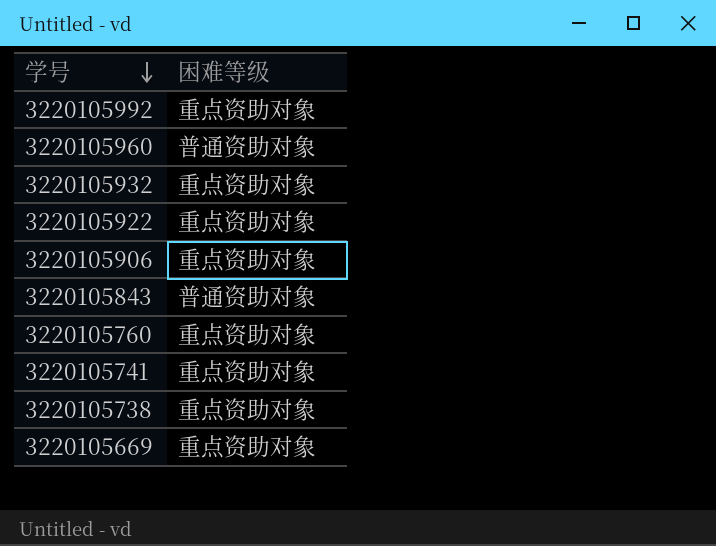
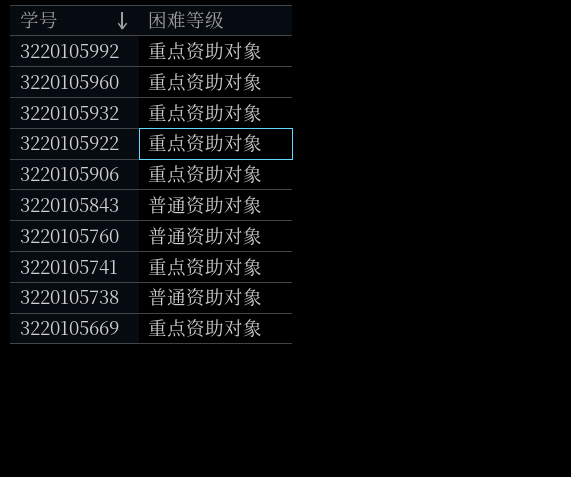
3220105960 | 困难等级: 普通资助对象 -> 重点资助对象
3220105760 | 困难等级: 重点资助对象 -> 普通资助对象
3220105738 | 困难等级: 重点资助对象 -> 普通资助对象

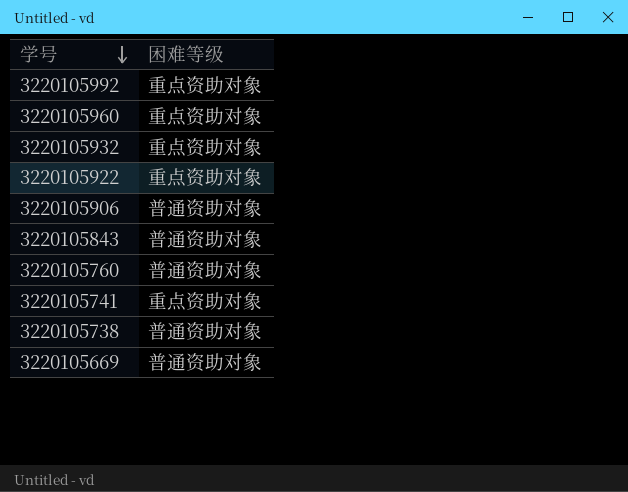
3220105906 | 困难等级: 重点资助对象 -> 普通资助对象
3220105669 | 困难等级: 重点资助对象 -> 普通资助对象

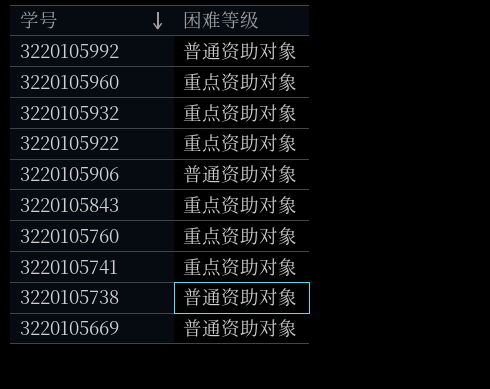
3220105992 | 困难等级: 重点资助对象 -> 普通资助对象
3220105843 | 困难等级: 普通资助对象 -> 重点资助对象
3220105760 | 困难等级: 普通资助对象 -> 重点资助对象

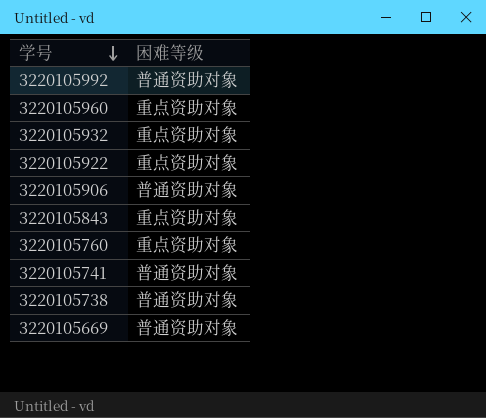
3220105741 | 困难等级: 重点资助对象 -> 普通资助对象

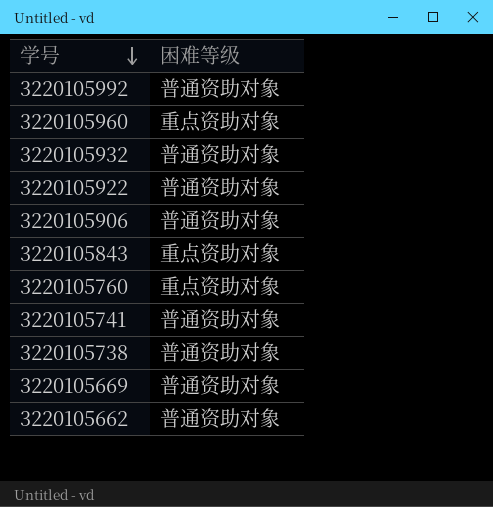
3220105932 | 困难等级: 重点资助对象 -> 普通资助对象
3220105922 | 困难等级: 重点资助对象 -> 普通资助对象
row 3220105662: none -> 普通资助对象

